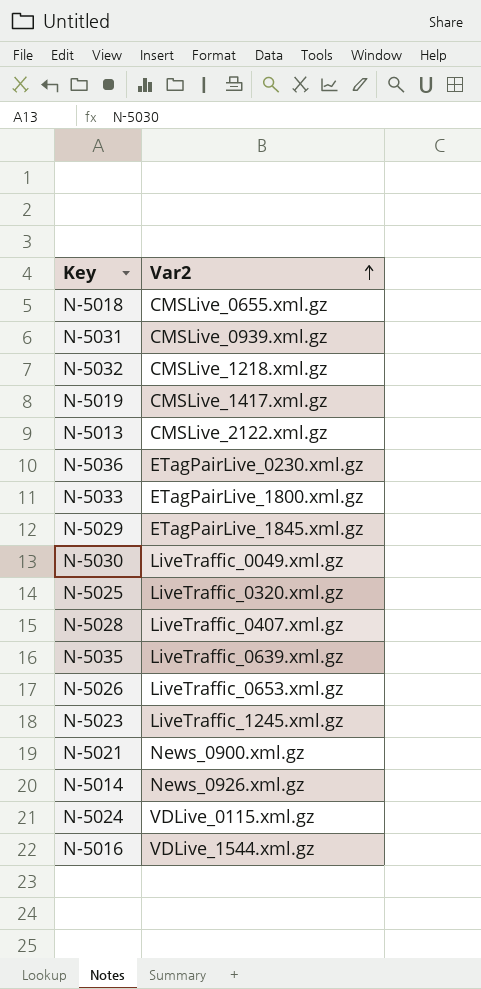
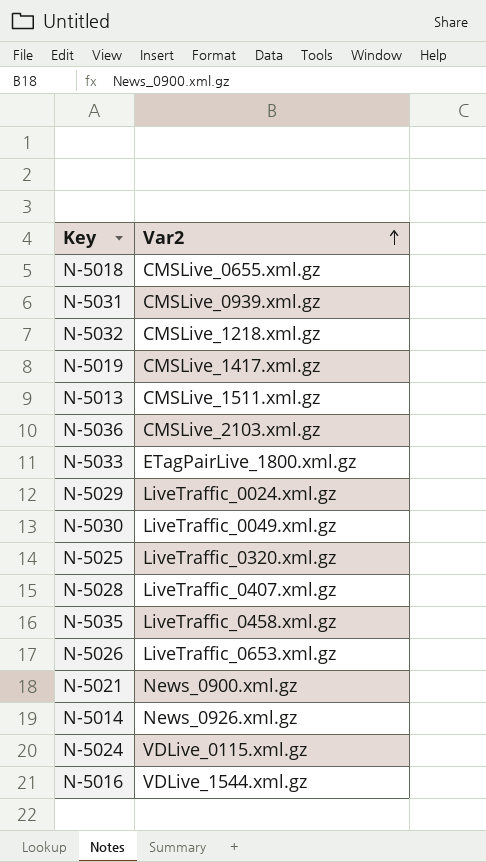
row N-5023: LiveTraffic_1245.xml.gz -> none
N-5013 | Var2: CMSLive_2122.xml.gz -> CMSLive_1511.xml.gz
N-5036 | Var2: ETagPairLive_0230.xml.gz -> CMSLive_2103.xml.gz
N-5029 | Var2: ETagPairLive_1845.xml.gz -> LiveTraffic_0024.xml.gz
N-5035 | Var2: LiveTraffic_0639.xml.gz -> LiveTraffic_0458.xml.gz

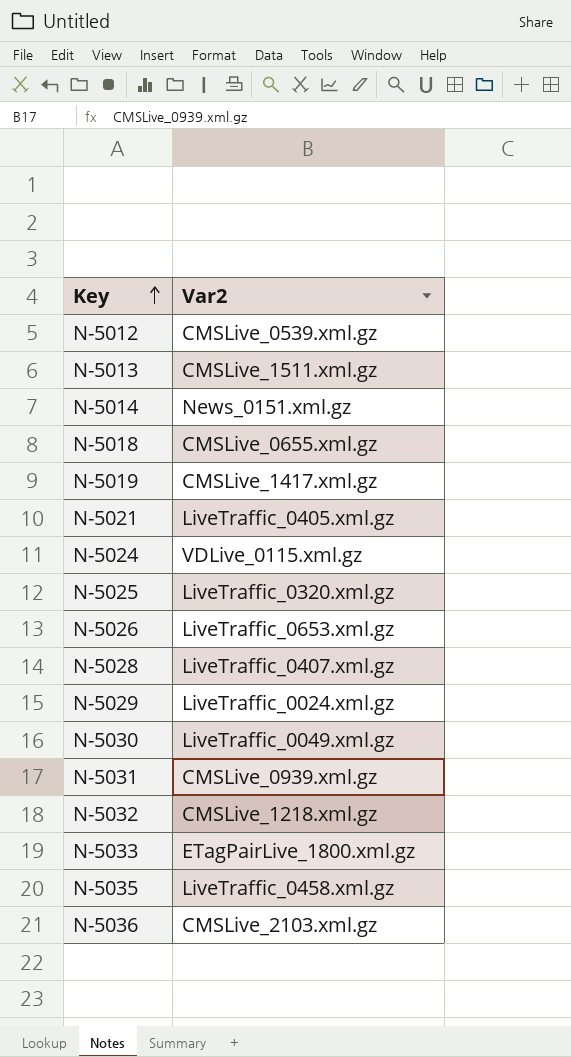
row order: Var2 ascending -> Key ascending
row N-5016: VDLive_1544.xml.gz -> none
row N-5012: none -> CMSLive_0539.xml.gz
N-5014 | Var2: News_0926.xml.gz -> News_0151.xml.gz
N-5021 | Var2: News_0900.xml.gz -> LiveTraffic_0405.xml.gz

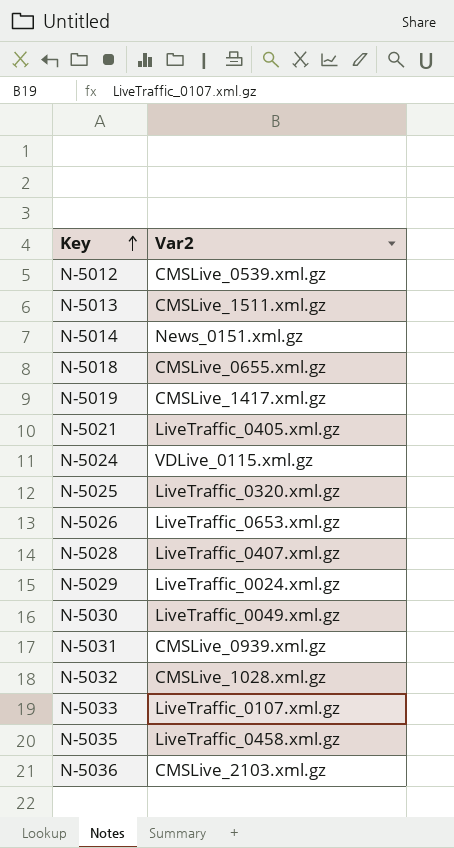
N-5032 | Var2: CMSLive_1218.xml.gz -> CMSLive_1028.xml.gz
N-5033 | Var2: ETagPairLive_1800.xml.gz -> LiveTraffic_0107.xml.gz

